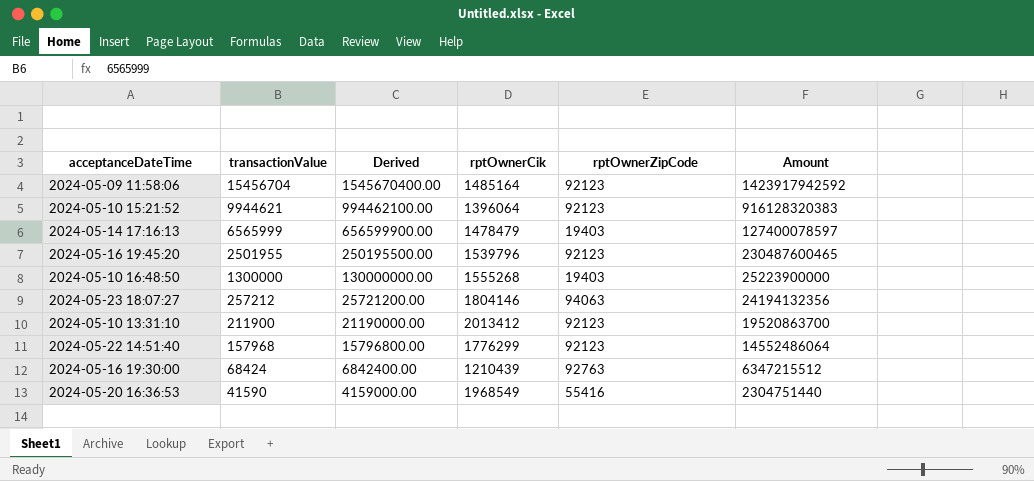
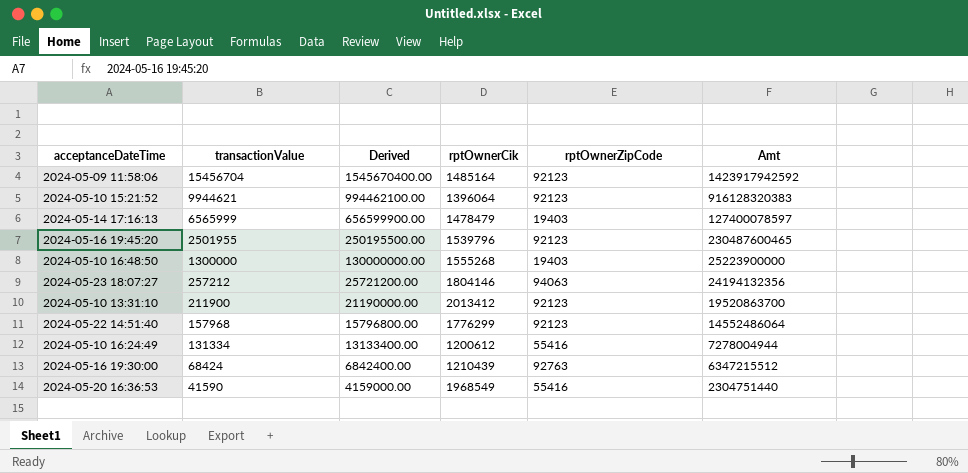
column name: Amount -> Amt
row 2024-05-10 16:24:49: none -> 131334 | 13133400.00 | 1200612 | 55416 | 7278004944

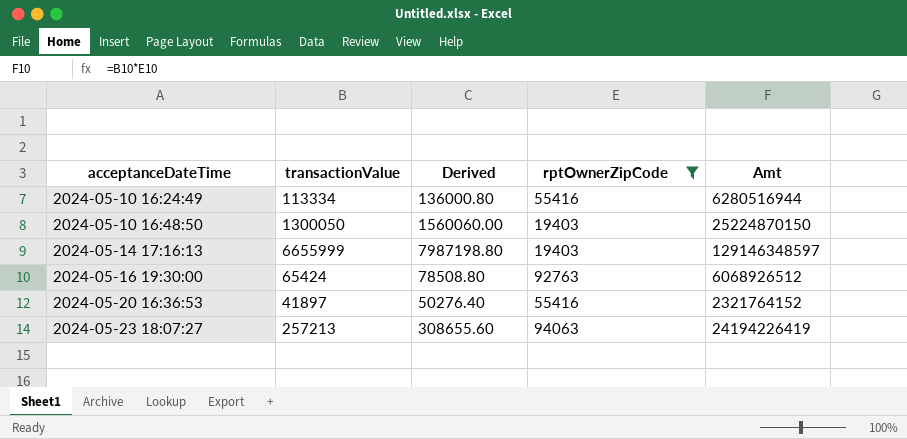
filter: none -> rptOwnerZipCode != 92123
row order: transactionValue descending -> acceptanceDateTime ascending
column rptOwnerCik | position: 4 -> none
column Derived | formula: [transactionValue] * 100 -> [transactionValue] * 1.2
2024-05-10 16:24:49 | transactionValue: 131334 -> 113334
2024-05-10 16:24:49 | Amt: 7278004944 -> 6280516944
2024-05-10 16:48:50 | transactionValue: 1300000 -> 1300050
2024-05-10 16:48:50 | Amt: 25223900000 -> 25224870150
2024-05-14 17:16:13 | transactionValue: 6565999 -> 6655999
2024-05-14 17:16:13 | Amt: 127400078597 -> 129146348597
2024-05-16 19:30:00 | transactionValue: 68424 -> 65424
2024-05-16 19:30:00 | Amt: 6347215512 -> 6068926512
2024-05-20 16:36:53 | transactionValue: 41590 -> 41897
2024-05-20 16:36:53 | Amt: 2304751440 -> 2321764152
2024-05-23 18:07:27 | transactionValue: 257212 -> 257213
2024-05-23 18:07:27 | Amt: 24194132356 -> 24194226419

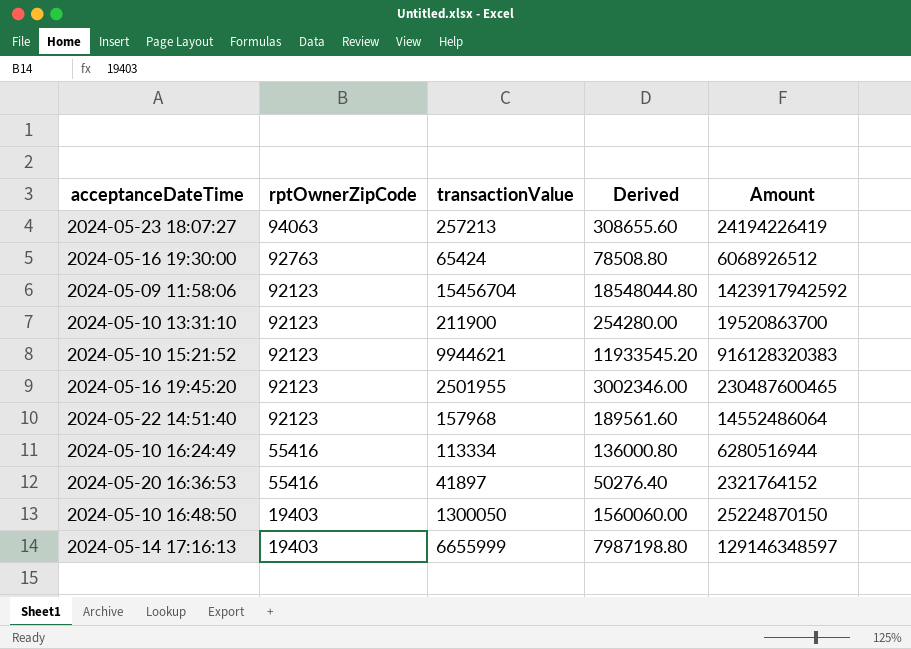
filter: rptOwnerZipCode != 92123 -> none
row order: acceptanceDateTime ascending -> rptOwnerZipCode descending
column rptOwnerZipCode | position: 4 -> 2
column name: Amt -> Amount

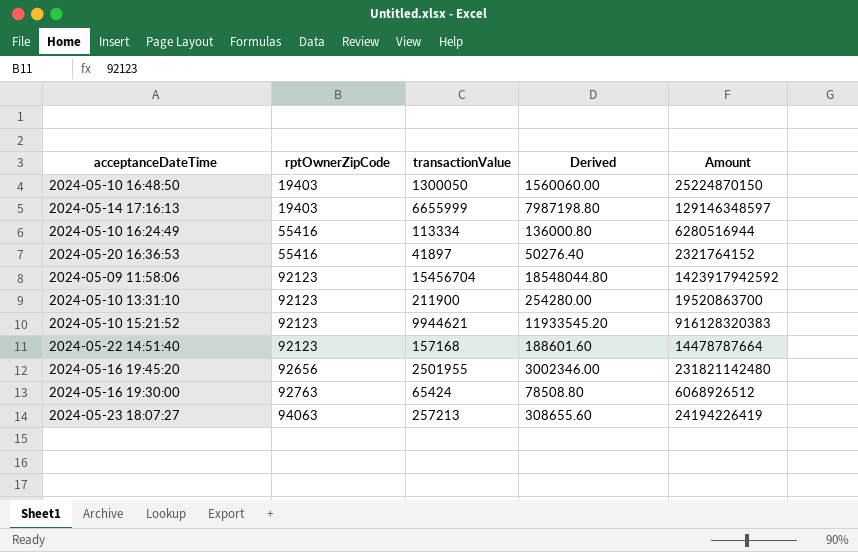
row order: rptOwnerZipCode descending -> rptOwnerZipCode ascending
2024-05-22 14:51:40 | transactionValue: 157968 -> 157168
2024-05-22 14:51:40 | Derived: 189561.60 -> 188601.60
2024-05-22 14:51:40 | Amount: 14552486064 -> 14478787664
2024-05-16 19:45:20 | rptOwnerZipCode: 92123 -> 92656
2024-05-16 19:45:20 | Amount: 230487600465 -> 231821142480

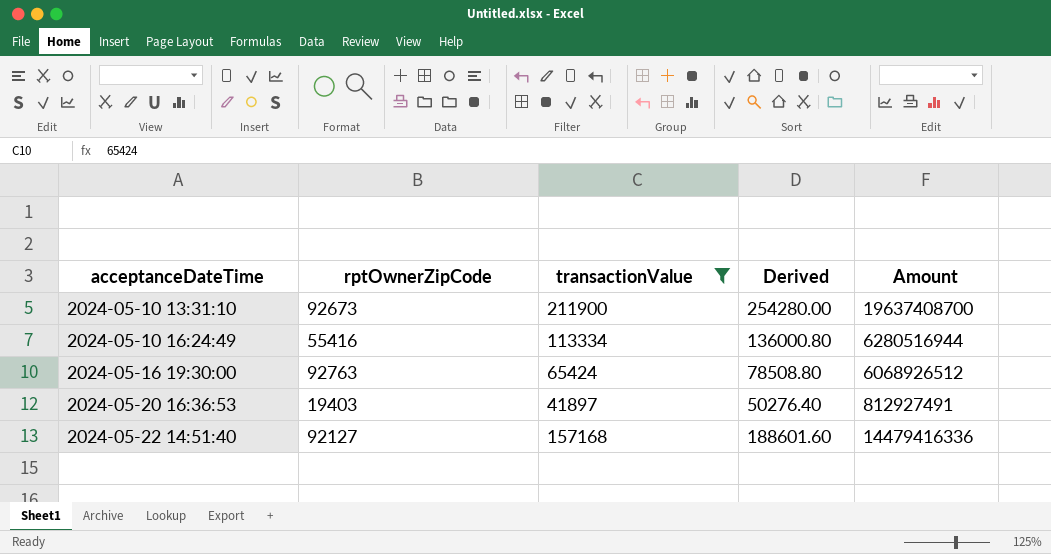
filter: none -> transactionValue <= 211900
row order: rptOwnerZipCode ascending -> acceptanceDateTime ascending
2024-05-10 13:31:10 | rptOwnerZipCode: 92123 -> 92673
2024-05-10 13:31:10 | Amount: 19520863700 -> 19637408700
2024-05-20 16:36:53 | rptOwnerZipCode: 55416 -> 19403
2024-05-20 16:36:53 | Amount: 2321764152 -> 812927491
2024-05-22 14:51:40 | rptOwnerZipCode: 92123 -> 92127
2024-05-22 14:51:40 | Amount: 14478787664 -> 14479416336

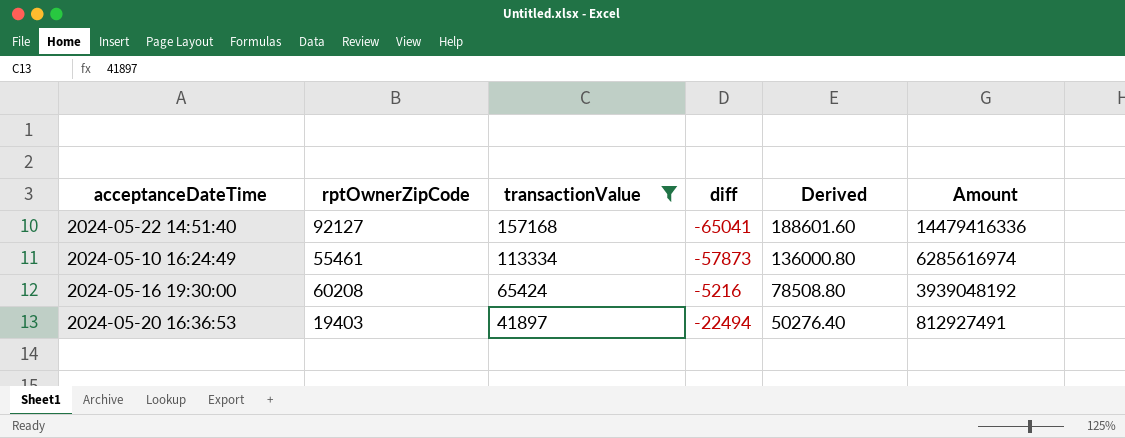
row order: acceptanceDateTime ascending -> transactionValue descending
column diff | formula: none -> [rptOwnerZipCode] - [transactionValue]
row 2024-05-10 13:31:10: 92673 | 211900 | 254280.00 | 19637408700 -> none
2024-05-10 16:24:49 | rptOwnerZipCode: 55416 -> 55461
2024-05-10 16:24:49 | Amount: 6280516944 -> 6285616974
2024-05-16 19:30:00 | rptOwnerZipCode: 92763 -> 60208
2024-05-16 19:30:00 | Amount: 6068926512 -> 3939048192

